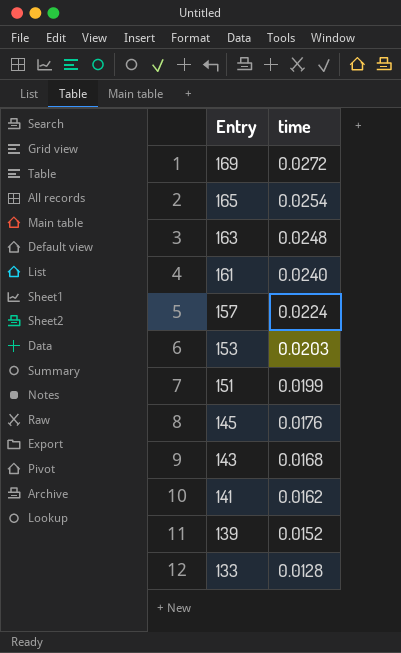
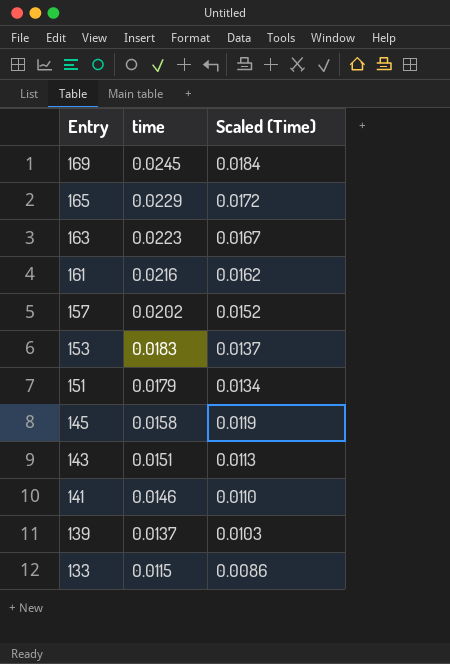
column Scaled (Time) | formula: none -> [time] * 0.75
169 | time: 0.0272 -> 0.0245
165 | time: 0.0254 -> 0.0229
163 | time: 0.0248 -> 0.0223
161 | time: 0.0240 -> 0.0216
157 | time: 0.0224 -> 0.0202
153 | time: 0.0203 -> 0.0183
151 | time: 0.0199 -> 0.0179
145 | time: 0.0176 -> 0.0158
143 | time: 0.0168 -> 0.0151
141 | time: 0.0162 -> 0.0146
139 | time: 0.0152 -> 0.0137
133 | time: 0.0128 -> 0.0115

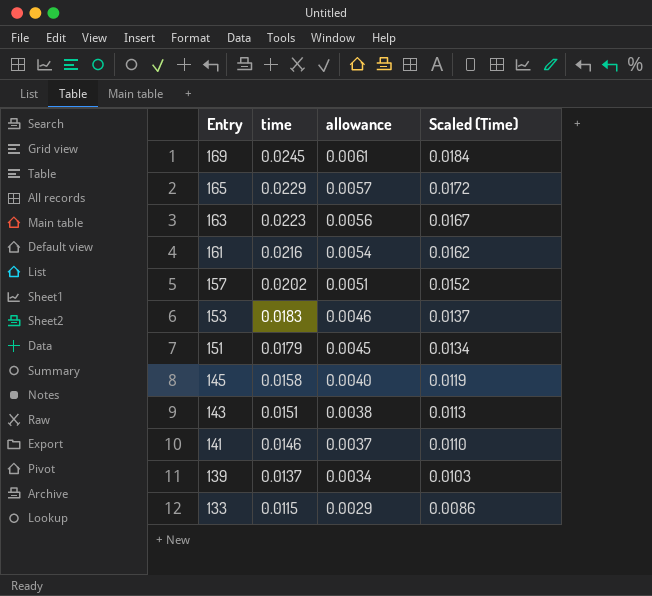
column allowance | formula: none -> [time] * 0.25

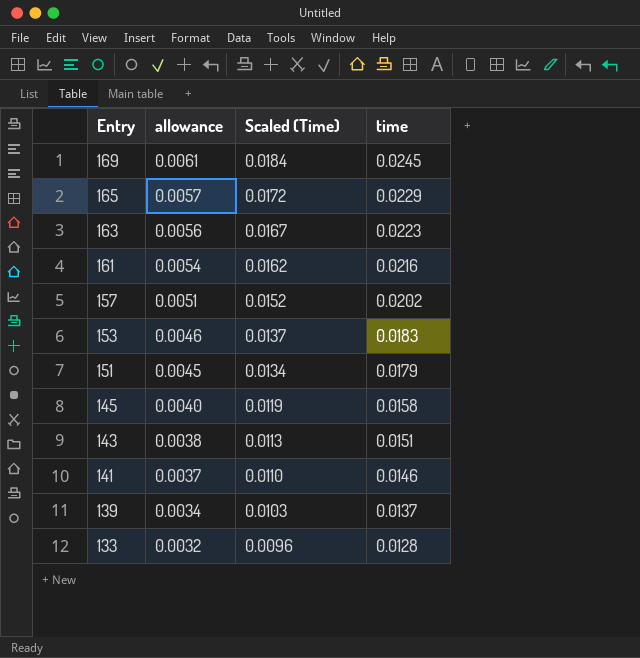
column time | position: 2 -> 4
133 | allowance: 0.0029 -> 0.0032
133 | Scaled (Time): 0.0086 -> 0.0096
133 | time: 0.0115 -> 0.0128

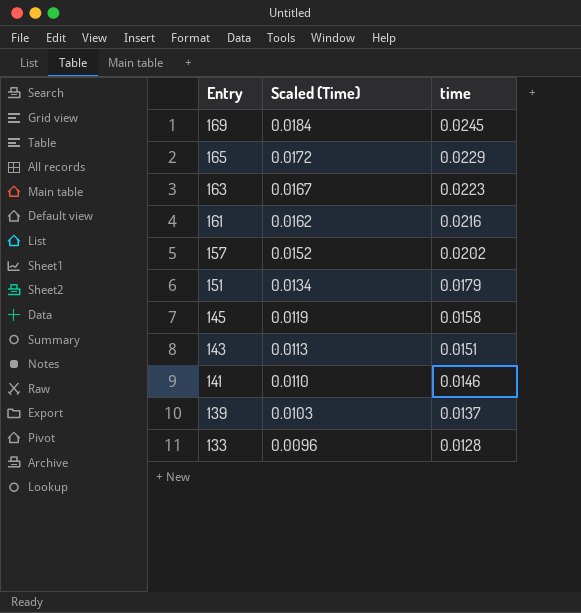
column allowance | formula: [time] * 0.25 -> none
row 153: 0.0046 | 0.0137 | 0.0183 -> none

